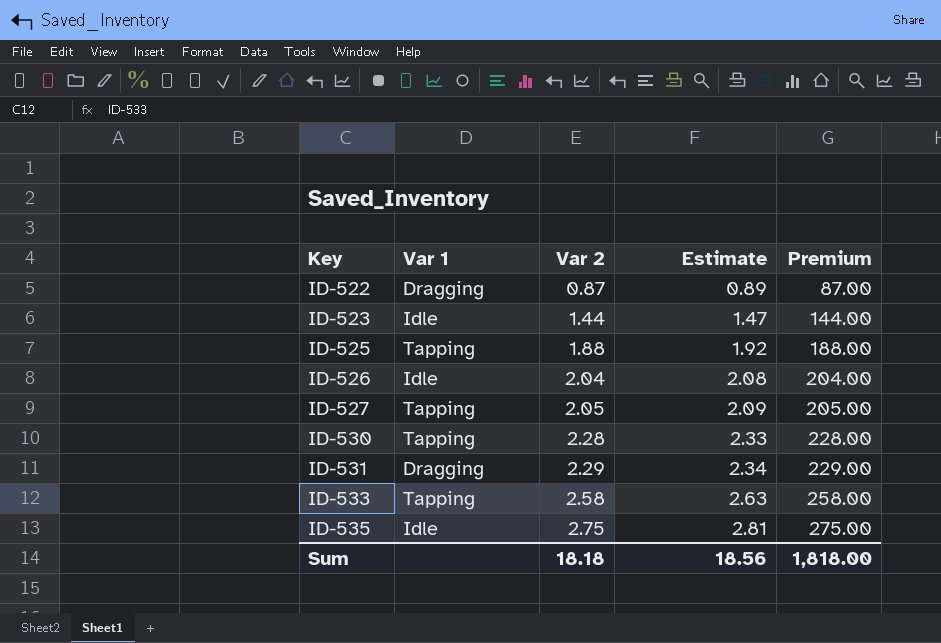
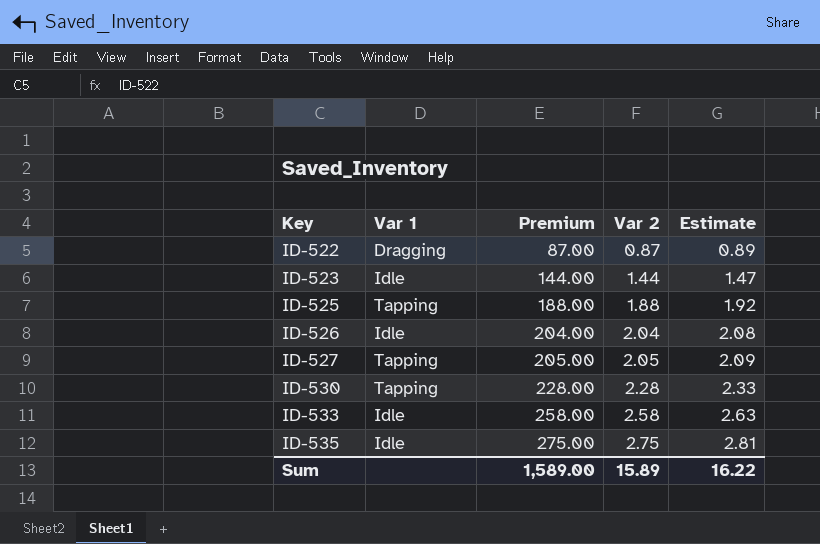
column Premium | position: 5 -> 3
row ID-531: Dragging | 2.29 | 2.34 | 229.00 -> none
ID-533 | Var 1: Tapping -> Idle
Sum | Premium: 1,818.00 -> 1,589.00
Sum | Var 2: 18.18 -> 15.89
Sum | Estimate: 18.56 -> 16.22

